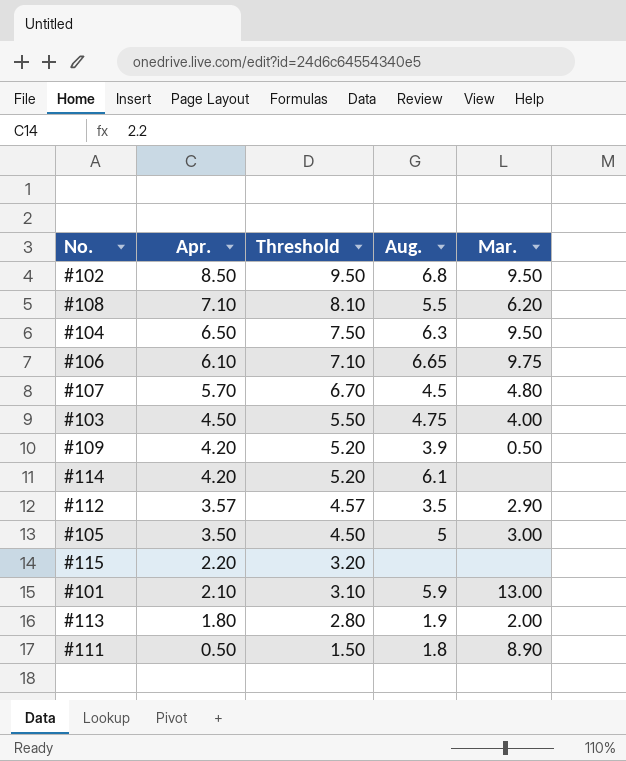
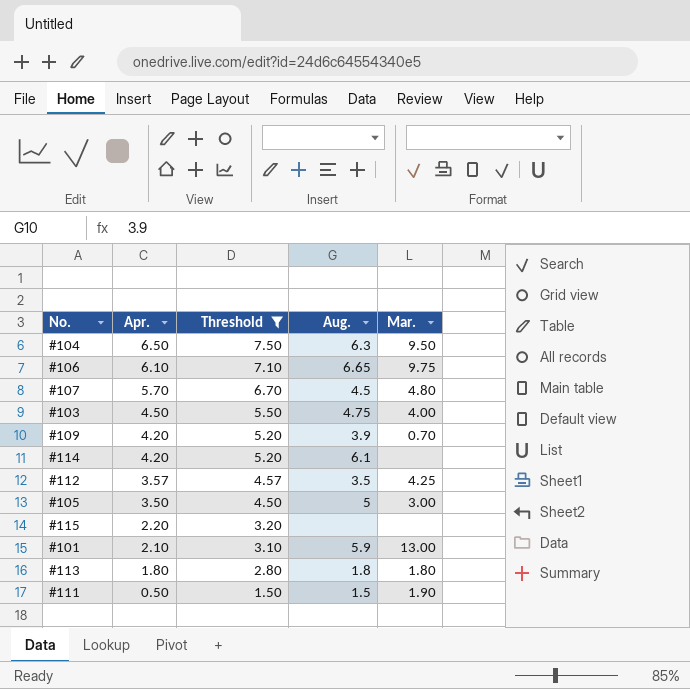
filter: none -> Threshold <= 7.50
#109 | Mar.: 0.50 -> 0.70
#112 | Mar.: 2.90 -> 4.25
#113 | Aug.: 1.9 -> 1.8
#113 | Mar.: 2.00 -> 1.80
#111 | Aug.: 1.8 -> 1.5
#111 | Mar.: 8.90 -> 1.90

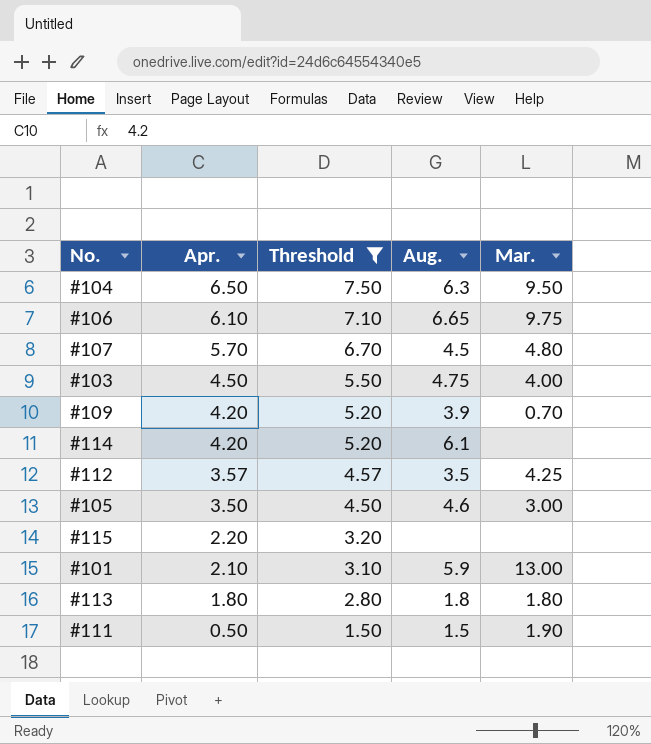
#105 | Aug.: 5 -> 4.6

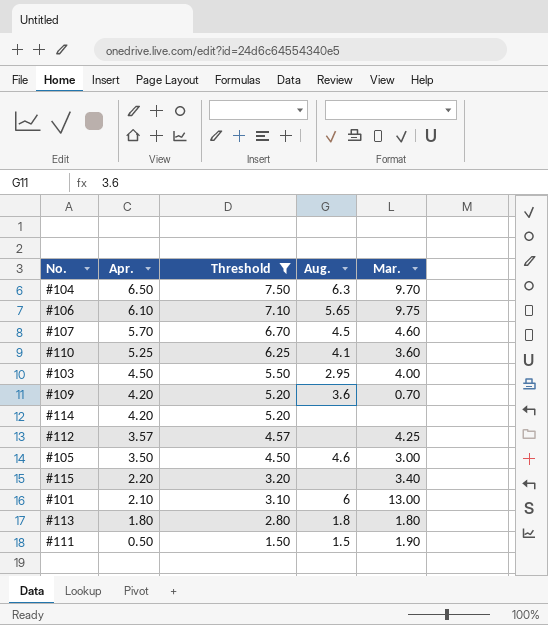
#104 | Mar.: 9.50 -> 9.70
#106 | Aug.: 6.65 -> 5.65
#107 | Mar.: 4.80 -> 4.60
row #110: none -> 5.25 | 6.25 | 4.1 | 3.60
#103 | Aug.: 4.75 -> 2.95
#109 | Aug.: 3.9 -> 3.6
#114 | Aug.: 6.1 -> none
#112 | Aug.: 3.5 -> none
#115 | Mar.: none -> 3.40
#101 | Aug.: 5.9 -> 6

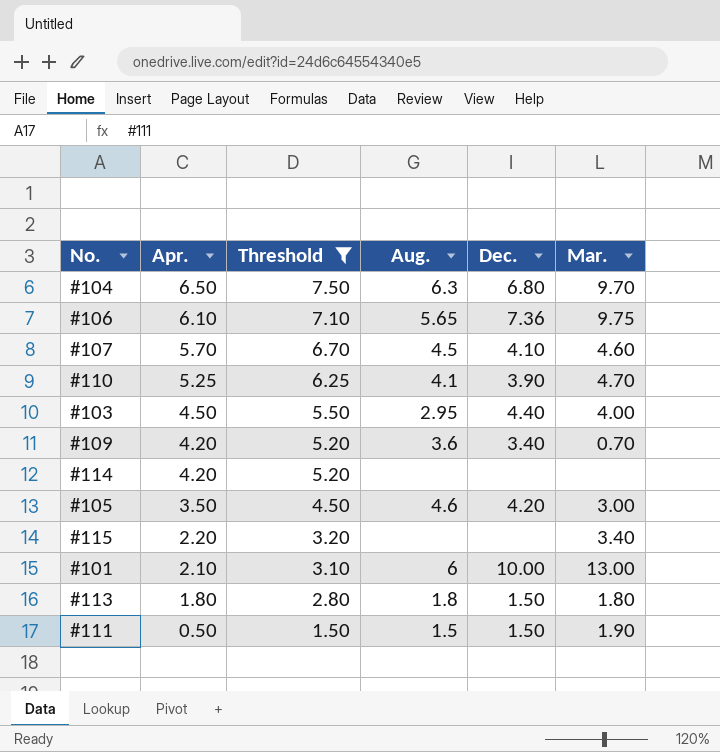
column Dec. | position: none -> 5
row #112: 3.57 | 4.57 | none | 4.25 -> none
#110 | Mar.: 3.60 -> 4.70

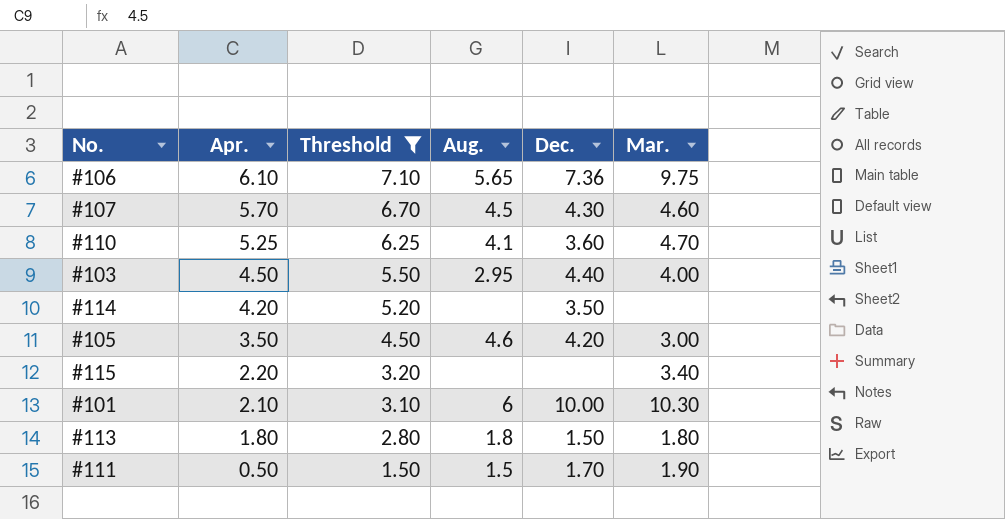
row #104: 6.50 | 7.50 | 6.3 | 6.80 | 9.70 -> none
row #109: 4.20 | 5.20 | 3.6 | 3.40 | 0.70 -> none
#107 | Dec.: 4.10 -> 4.30
#110 | Dec.: 3.90 -> 3.60
#114 | Dec.: none -> 3.50
#101 | Mar.: 13.00 -> 10.30
#111 | Dec.: 1.50 -> 1.70

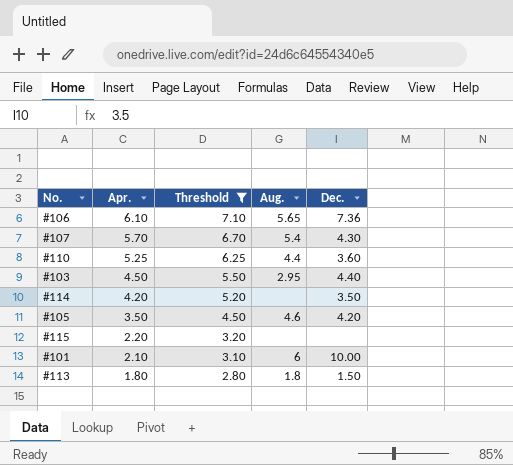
column Mar. | position: 6 -> none
row #111: 0.50 | 1.50 | 1.5 | 1.70 | 1.90 -> none
#107 | Aug.: 4.5 -> 5.4
#110 | Aug.: 4.1 -> 4.4

